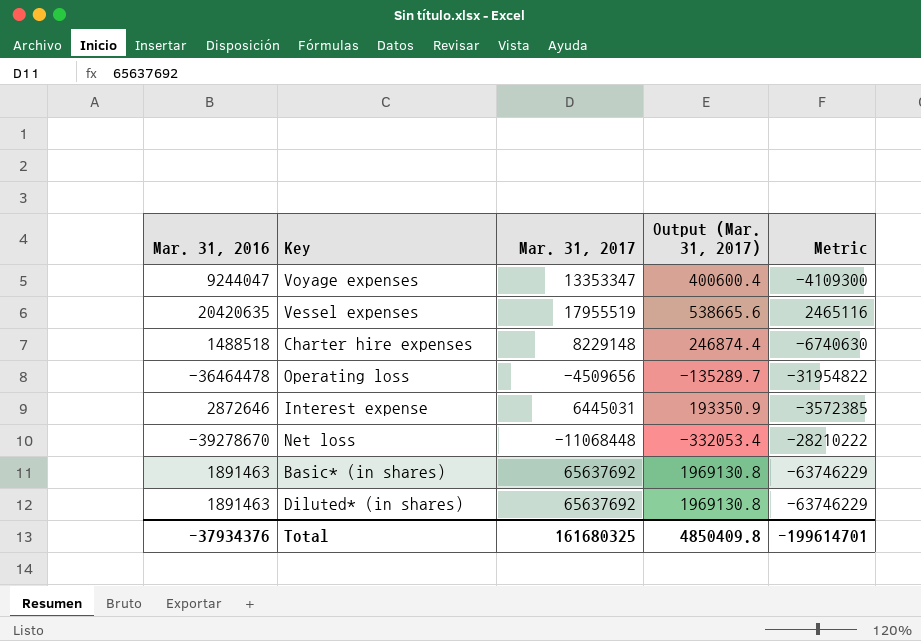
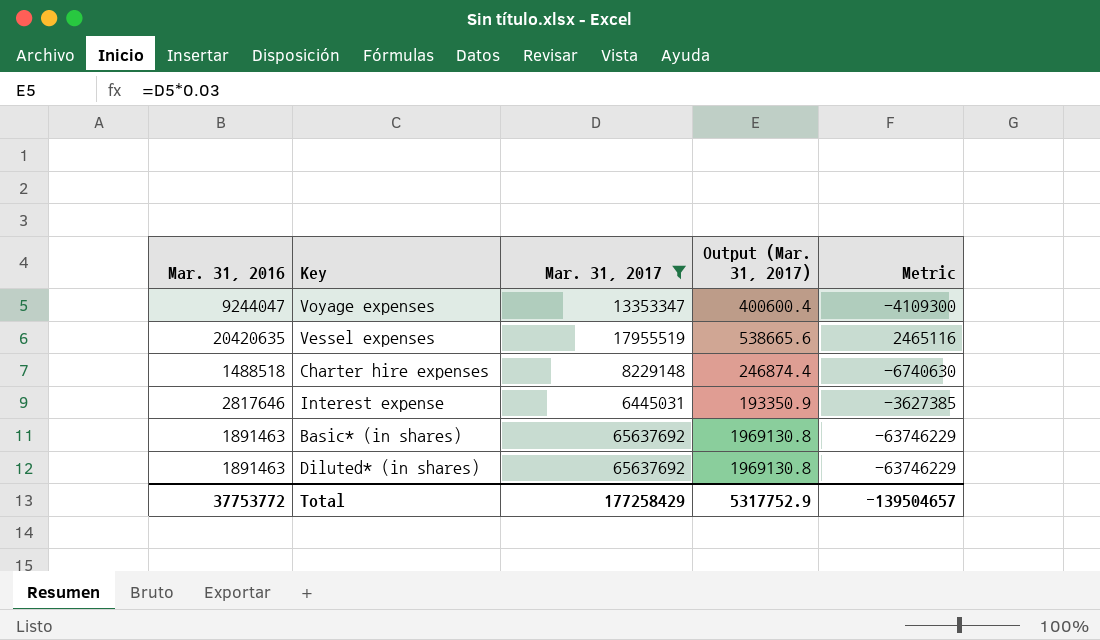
filter: none -> Mar. 31, 2017 >= 6445031
Interest expense | Mar. 31, 2016: 2872646 -> 2817646
Interest expense | Metric: -3572385 -> -3627385
Total | Mar. 31, 2016: -37934376 -> 37753772
Total | Mar. 31, 2017: 161680325 -> 177258429
Total | Output (Mar. 31, 2017): 4850409.8 -> 5317752.9
Total | Metric: -199614701 -> -139504657

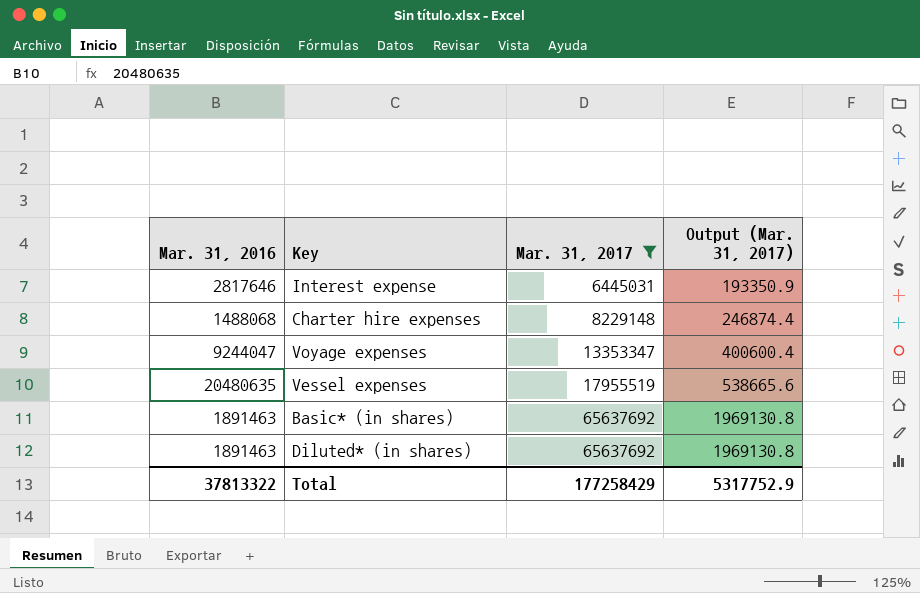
row order: none -> Mar. 31, 2017 ascending
column Metric | formula: [Mar. 31, 2016] - [Mar. 31, 2017] -> none
Charter hire expenses | Mar. 31, 2016: 1488518 -> 1488068
Vessel expenses | Mar. 31, 2016: 20420635 -> 20480635
Total | Mar. 31, 2016: 37753772 -> 37813322

